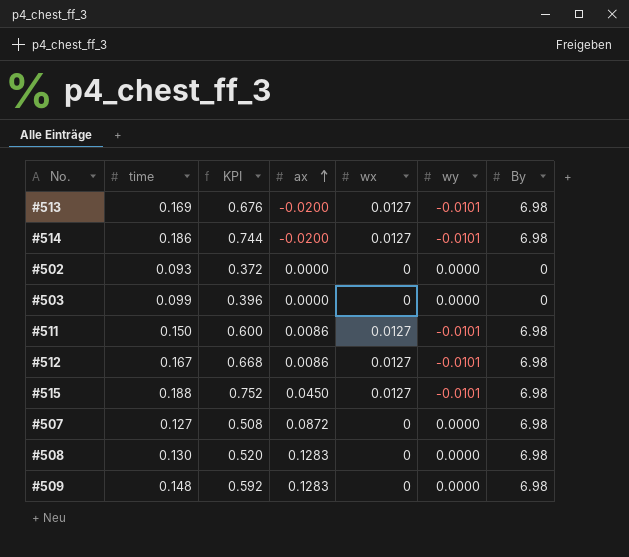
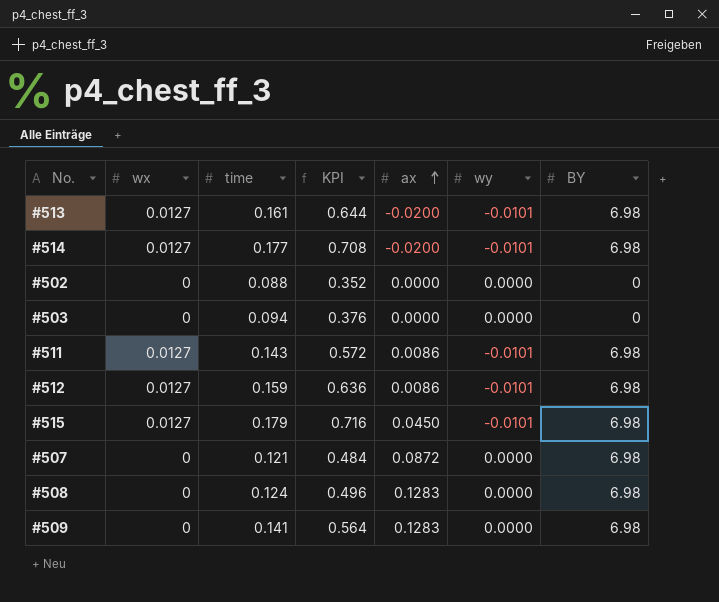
column wx | position: 5 -> 2
column name: By -> BY
#513 | time: 0.169 -> 0.161
#513 | KPI: 0.676 -> 0.644
#514 | time: 0.186 -> 0.177
#514 | KPI: 0.744 -> 0.708
#502 | time: 0.093 -> 0.088
#502 | KPI: 0.372 -> 0.352
#503 | time: 0.099 -> 0.094
#503 | KPI: 0.396 -> 0.376
#511 | time: 0.150 -> 0.143
#511 | KPI: 0.600 -> 0.572
#512 | time: 0.167 -> 0.159
#512 | KPI: 0.668 -> 0.636
#515 | time: 0.188 -> 0.179
#515 | KPI: 0.752 -> 0.716
#507 | time: 0.127 -> 0.121
#507 | KPI: 0.508 -> 0.484
#508 | time: 0.130 -> 0.124
#508 | KPI: 0.520 -> 0.496
#509 | time: 0.148 -> 0.141
#509 | KPI: 0.592 -> 0.564

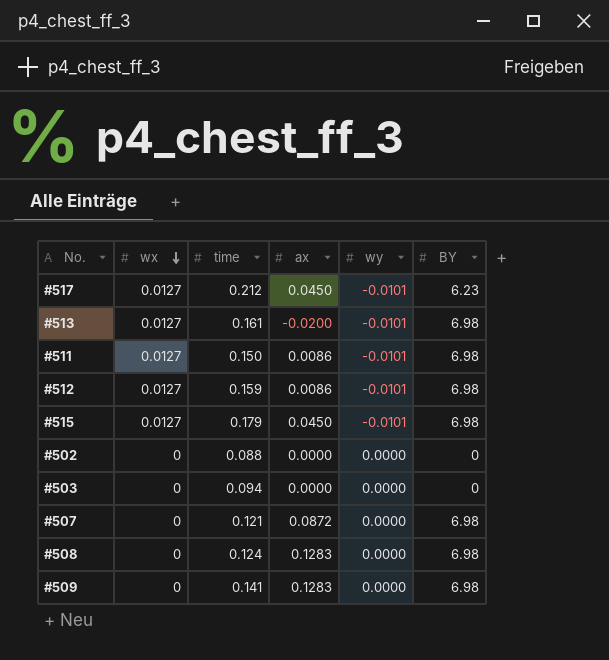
row order: ax ascending -> wx descending
column KPI | formula: [time] * 4 -> none
row #514: 0.0127 | 0.177 | 0.708 | -0.0200 | -0.0101 | 6.98 -> none
row #517: none -> 0.0127 | 0.212 | 0.0450 | -0.0101 | 6.23
#511 | time: 0.143 -> 0.150

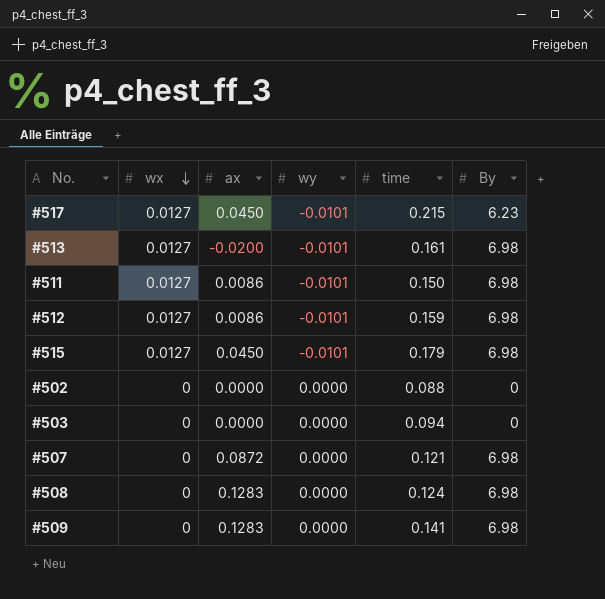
column time | position: 3 -> 5
column name: BY -> By
#517 | time: 0.212 -> 0.215

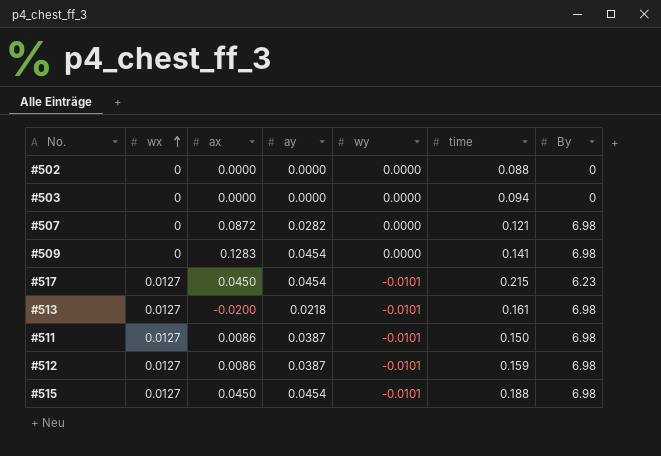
row order: wx descending -> wx ascending
column ay | position: none -> 4
row #508: 0 | 0.1283 | 0.0000 | 0.124 | 6.98 -> none
#515 | time: 0.179 -> 0.188

